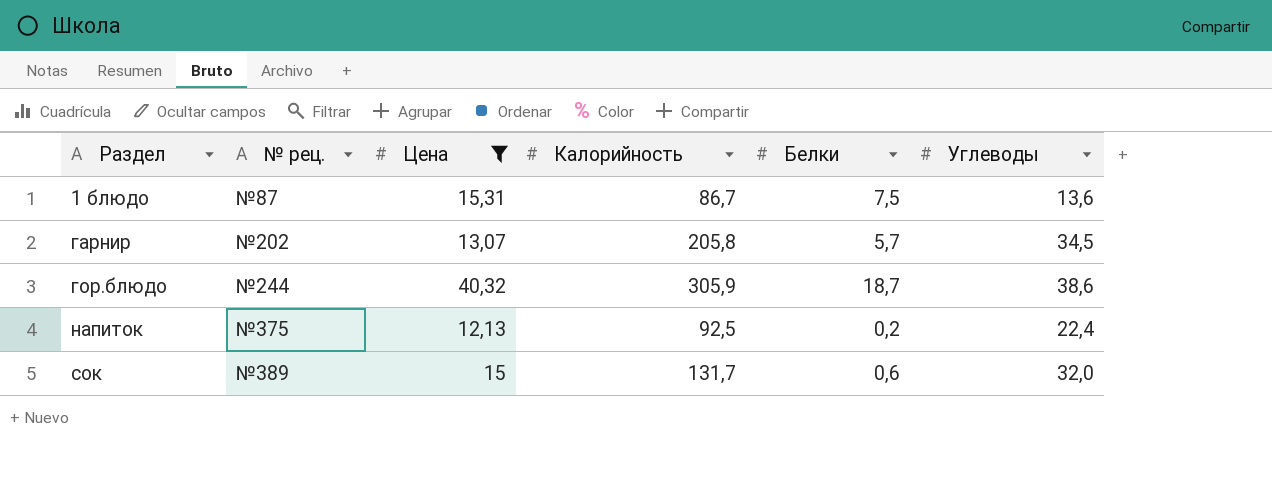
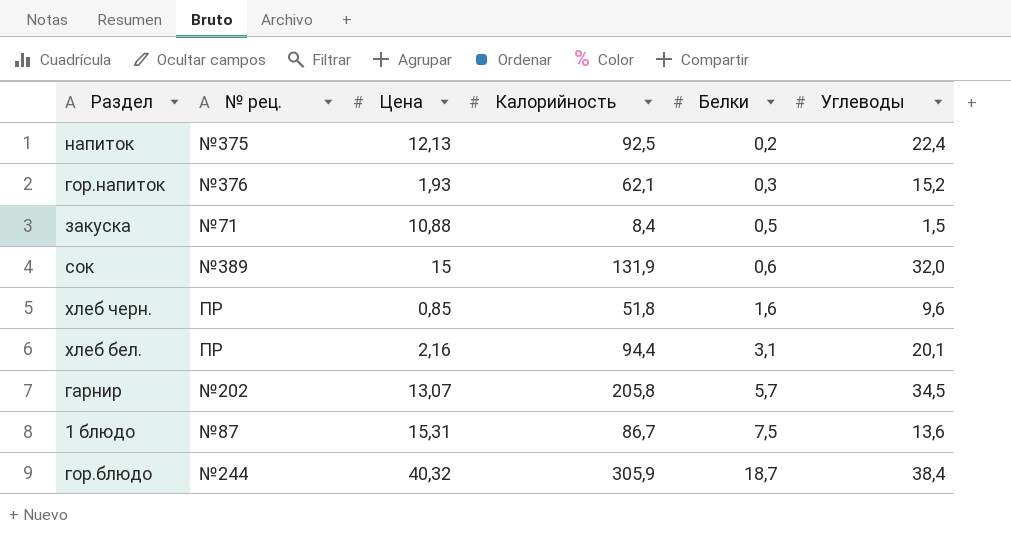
filter: Цена >= 12,13 -> none
row order: Раздел ascending -> Белки ascending
сок | Калорийность: 131,7 -> 131,9
гор.блюдо | Углеводы: 38,6 -> 38,4

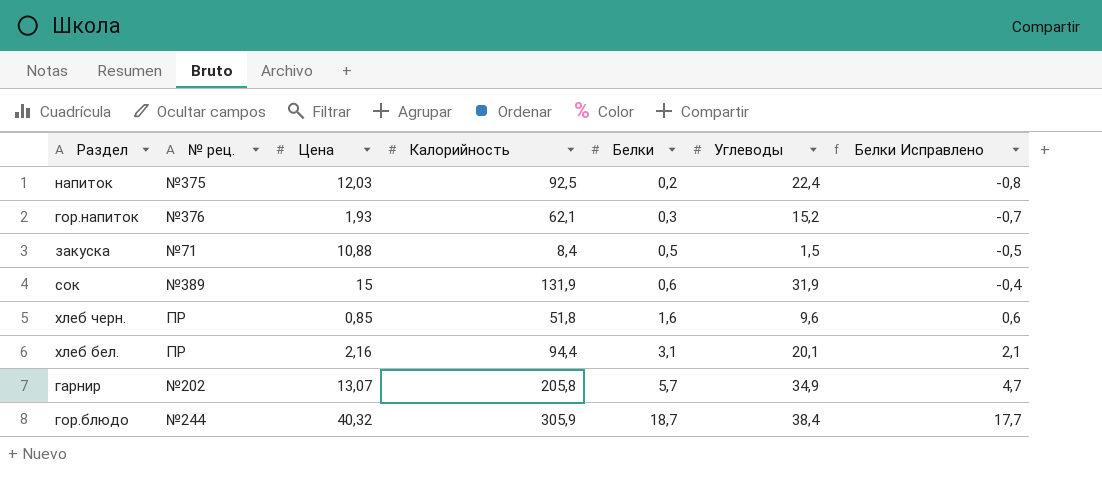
column Белки Исправлено | formula: none -> [Белки] - 1
row 1 блюдо: №87 | 15,31 | 86,7 | 7,5 | 13,6 -> none
напиток | Цена: 12,13 -> 12,03
сок | Углеводы: 32,0 -> 31,9
гарнир | Углеводы: 34,5 -> 34,9

